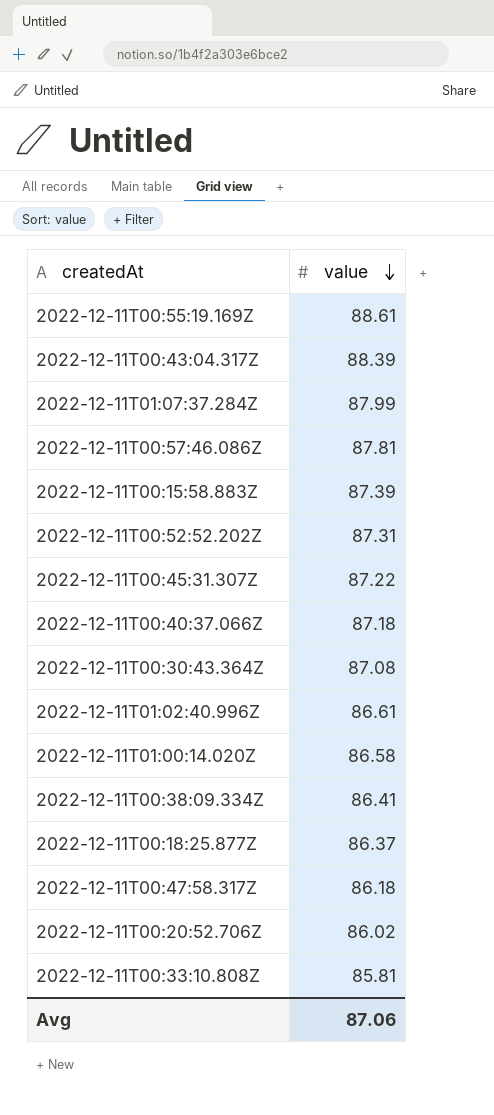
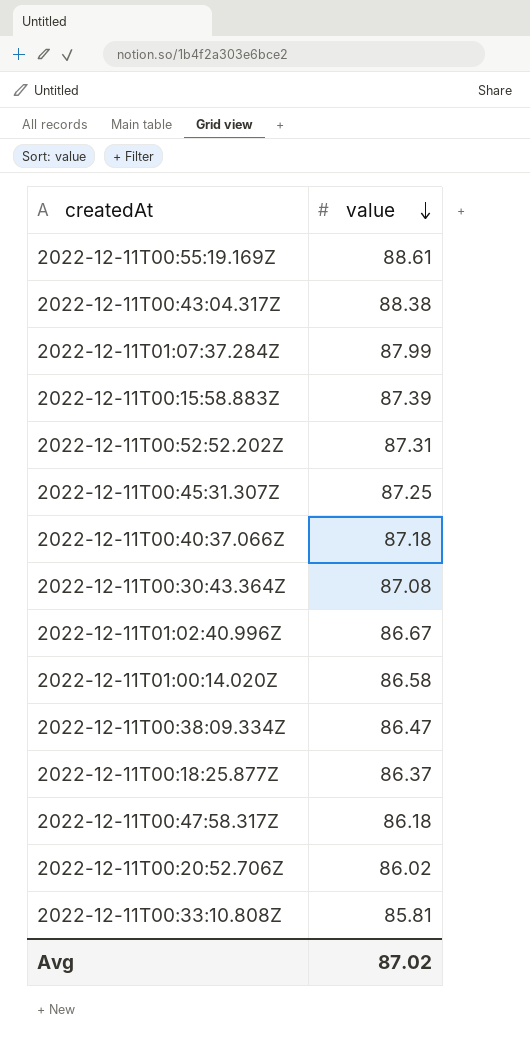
row 2022-12-11T00:57:46.086Z: 87.81 -> none
2022-12-11T00:43:04.317Z | value: 88.39 -> 88.38
2022-12-11T00:45:31.307Z | value: 87.22 -> 87.25
2022-12-11T01:02:40.996Z | value: 86.61 -> 86.67
2022-12-11T00:38:09.334Z | value: 86.41 -> 86.47
Avg | value: 87.06 -> 87.02

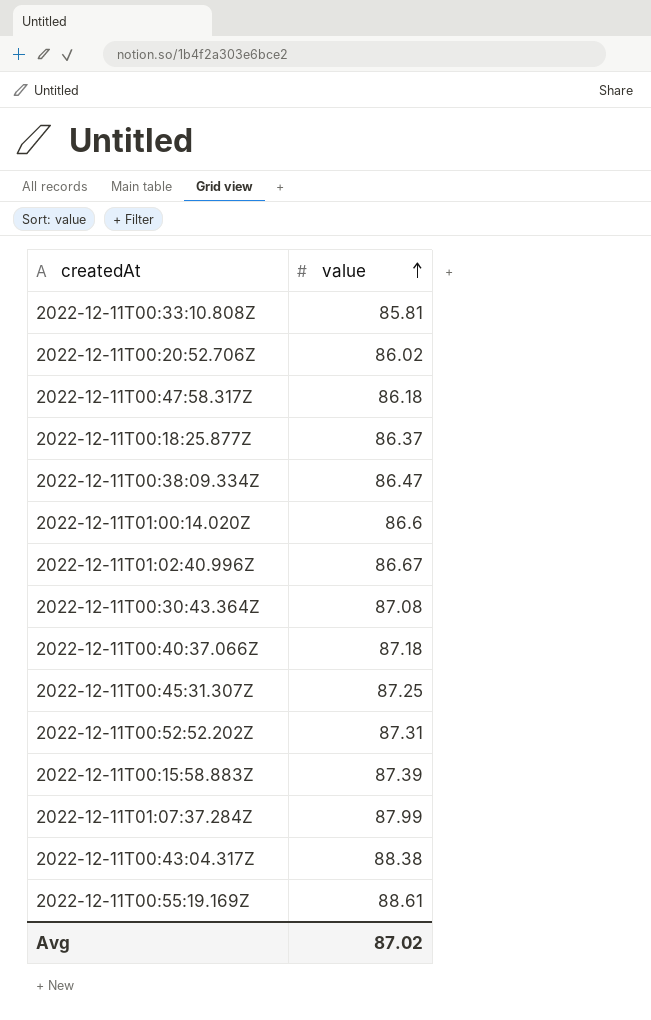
row order: value descending -> value ascending
2022-12-11T01:00:14.020Z | value: 86.58 -> 86.6

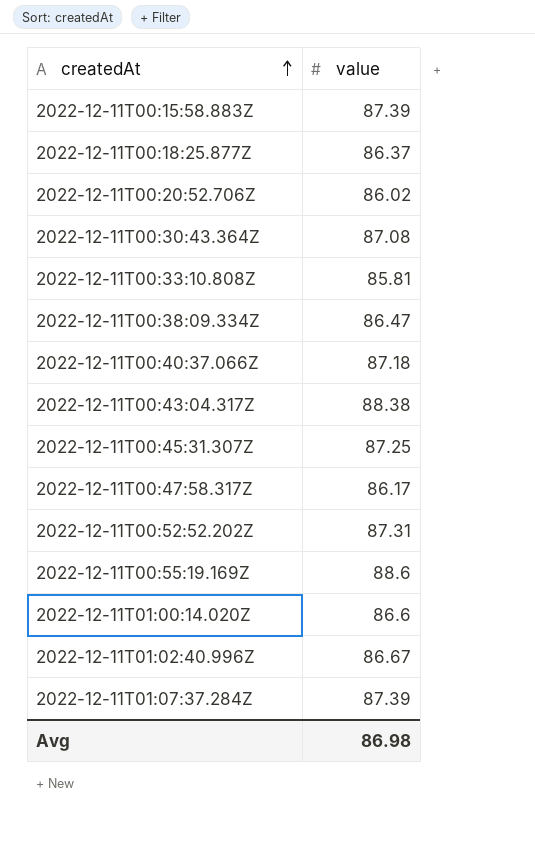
row order: value ascending -> createdAt ascending
2022-12-11T00:47:58.317Z | value: 86.18 -> 86.17
2022-12-11T00:55:19.169Z | value: 88.61 -> 88.6
2022-12-11T01:07:37.284Z | value: 87.99 -> 87.39
Avg | value: 87.02 -> 86.98

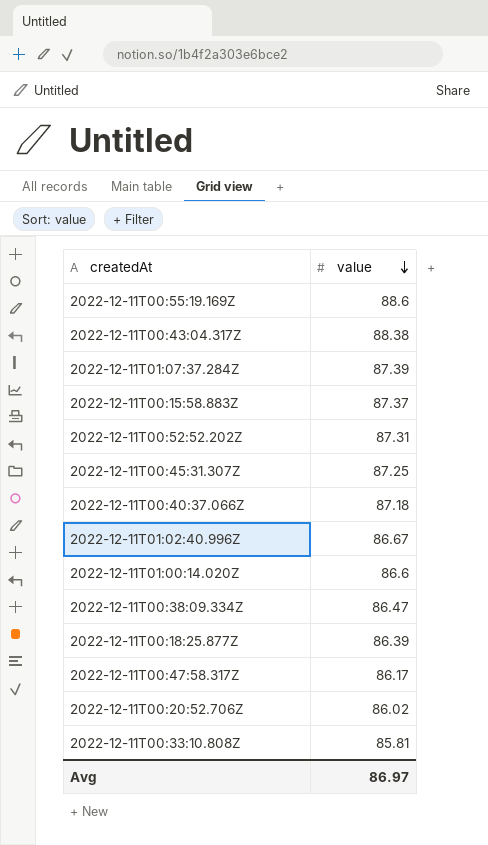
row order: createdAt ascending -> value descending
row 2022-12-11T00:30:43.364Z: 87.08 -> none
2022-12-11T00:15:58.883Z | value: 87.39 -> 87.37
2022-12-11T00:18:25.877Z | value: 86.37 -> 86.39
Avg | value: 86.98 -> 86.97

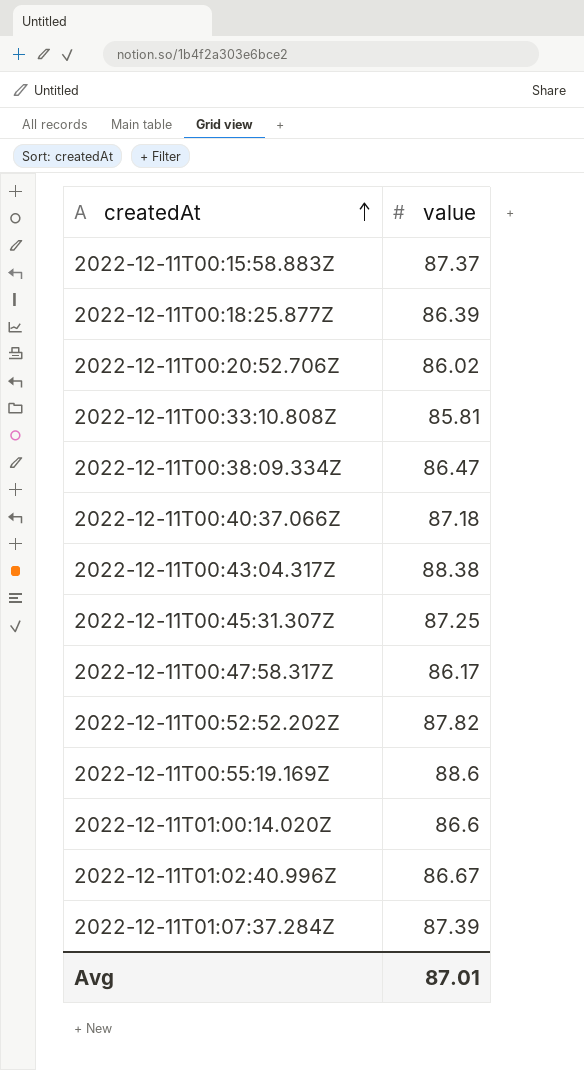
row order: value descending -> createdAt ascending
2022-12-11T00:52:52.202Z | value: 87.31 -> 87.82
Avg | value: 86.97 -> 87.01

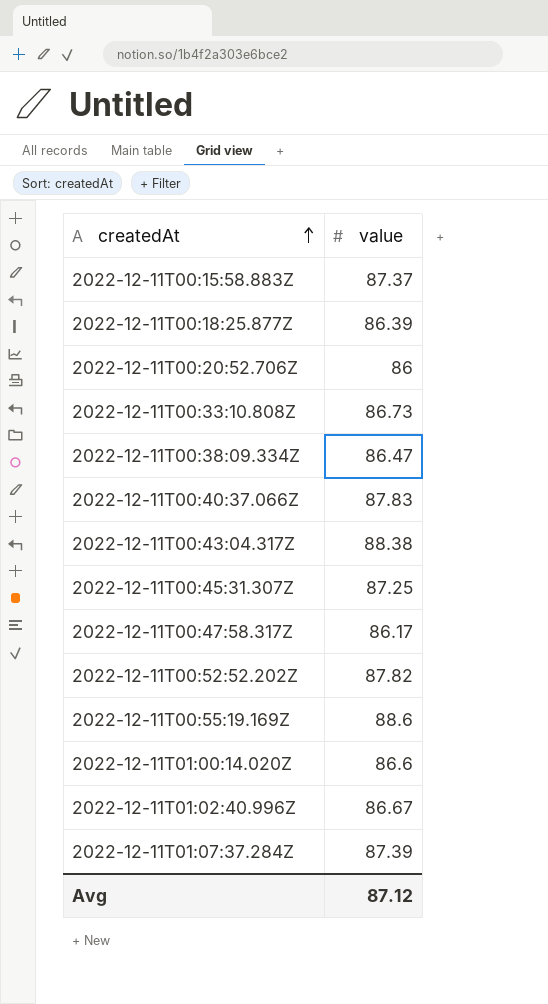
2022-12-11T00:20:52.706Z | value: 86.02 -> 86
2022-12-11T00:33:10.808Z | value: 85.81 -> 86.73
2022-12-11T00:40:37.066Z | value: 87.18 -> 87.83
Avg | value: 87.01 -> 87.12

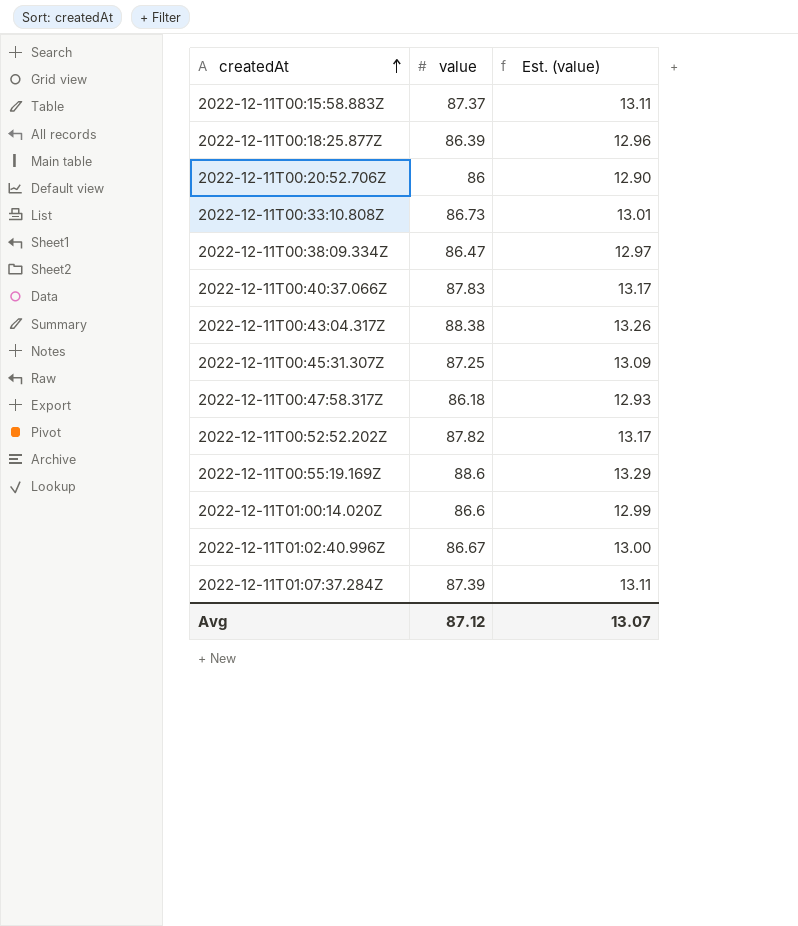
column Est. (value) | formula: none -> [value] * 0.15
2022-12-11T00:47:58.317Z | value: 86.17 -> 86.18

